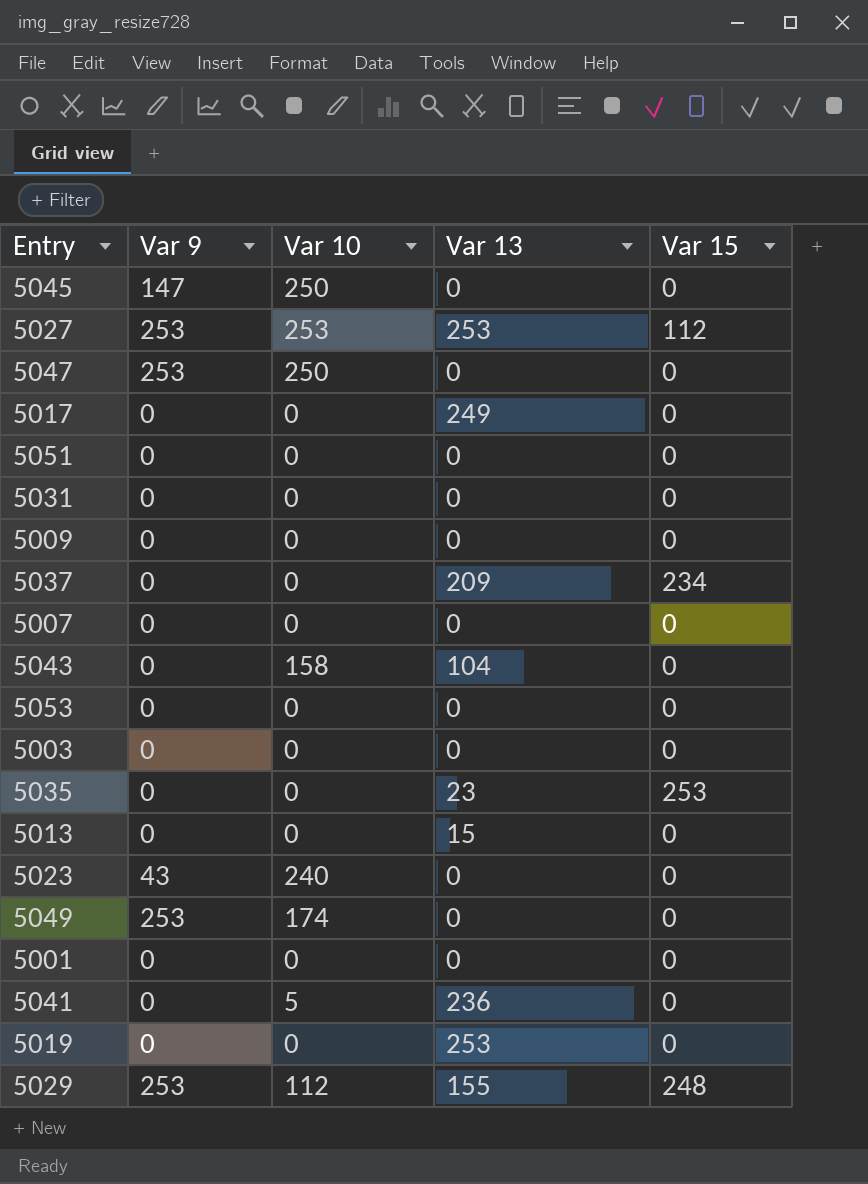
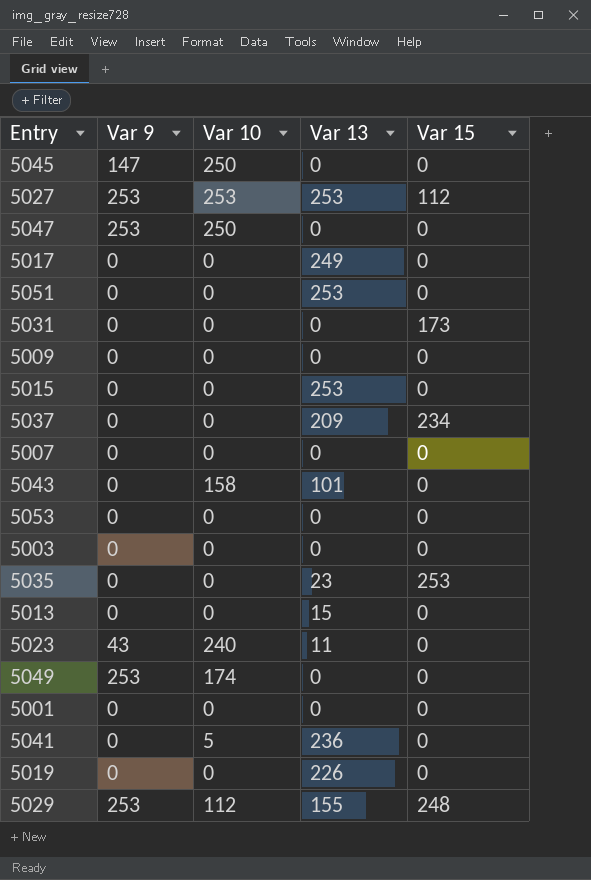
5051 | Var 13: 0 -> 253
5031 | Var 15: 0 -> 173
row 5015: none -> 0 | 0 | 253 | 0
5043 | Var 13: 104 -> 101
5023 | Var 13: 0 -> 11
5019 | Var 13: 253 -> 226

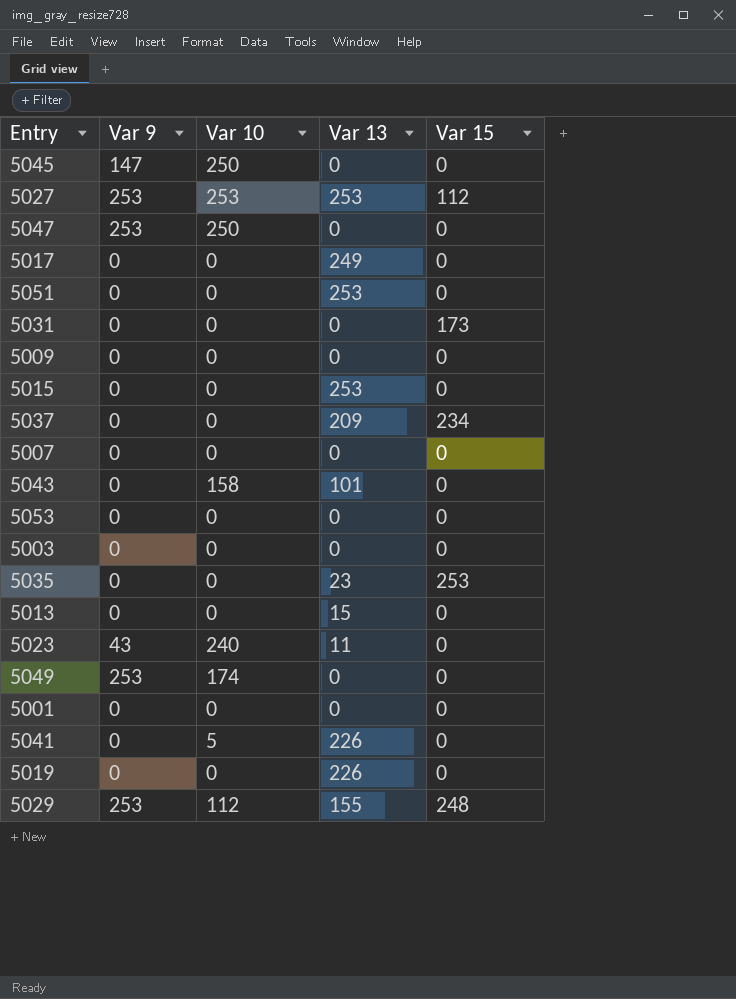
5041 | Var 13: 236 -> 226

